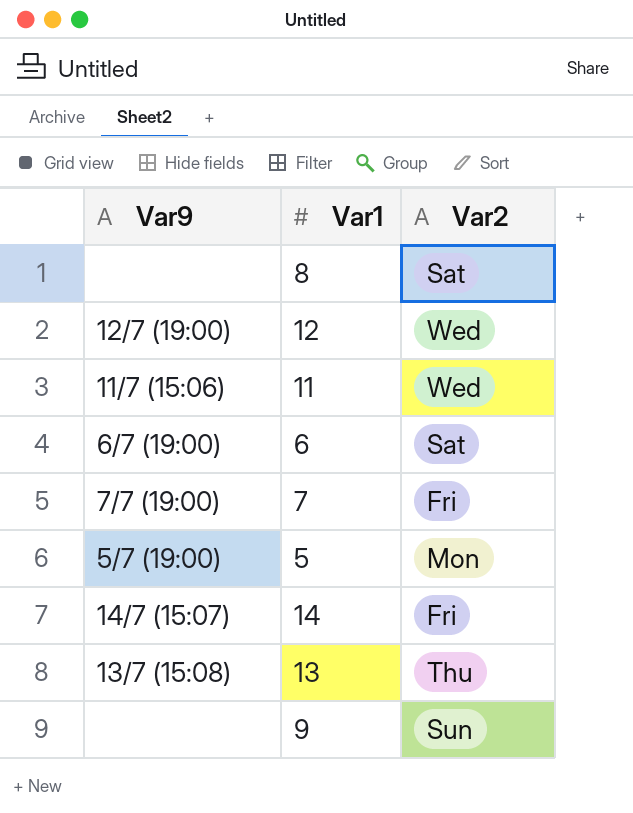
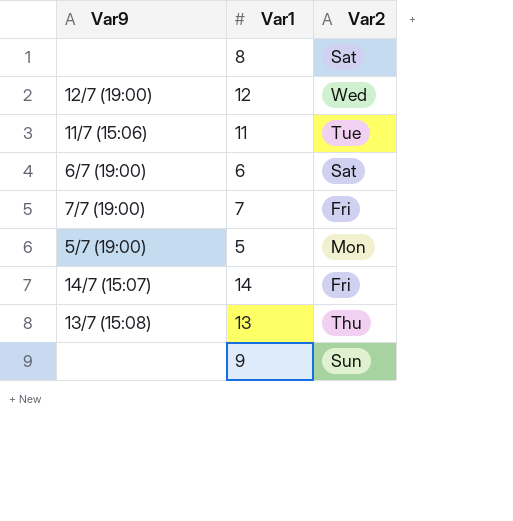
11 | Var2: Wed -> Tue

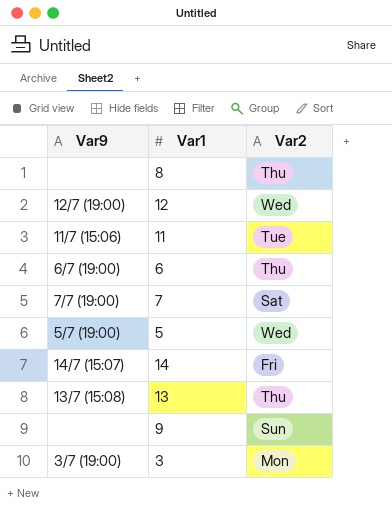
8 | Var2: Sat -> Thu
6 | Var2: Sat -> Thu
7 | Var2: Fri -> Sat
5 | Var2: Mon -> Wed
row 3: none -> 3/7 (19:00) | Mon

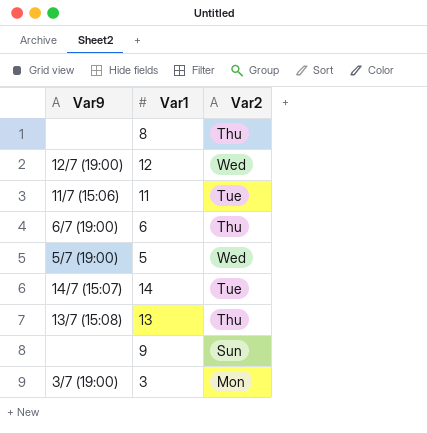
row 7: 7/7 (19:00) | Sat -> none
14 | Var2: Fri -> Tue

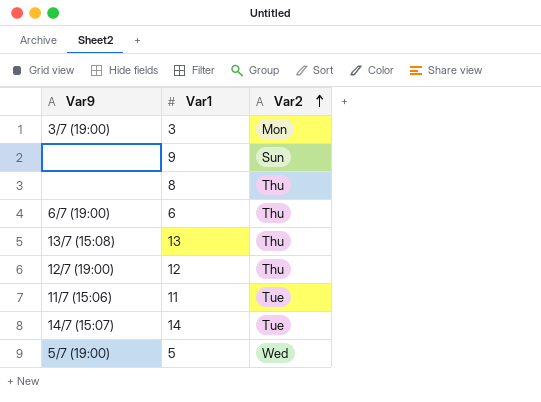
row order: none -> Var2 ascending
12 | Var2: Wed -> Thu

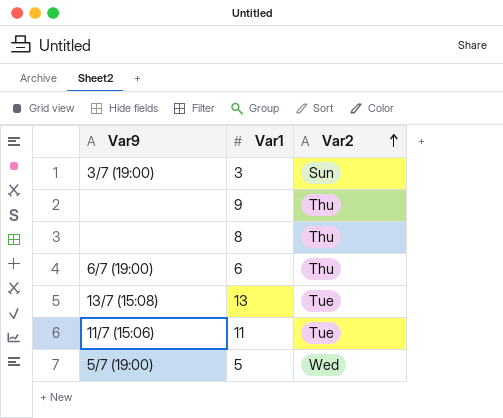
row 12: 12/7 (19:00) | Thu -> none
row 14: 14/7 (15:07) | Tue -> none
3 | Var2: Mon -> Sun
9 | Var2: Sun -> Thu
13 | Var2: Thu -> Tue

